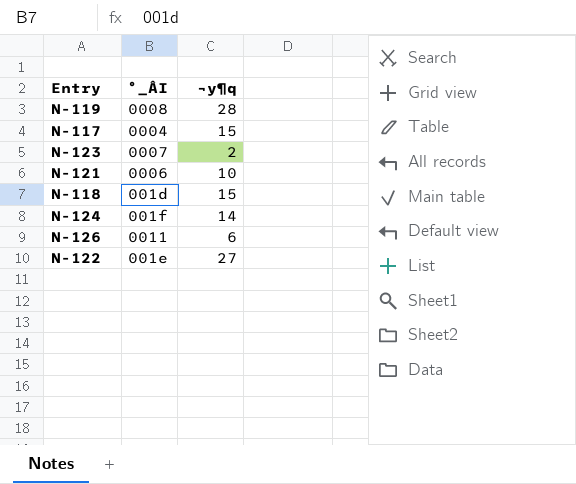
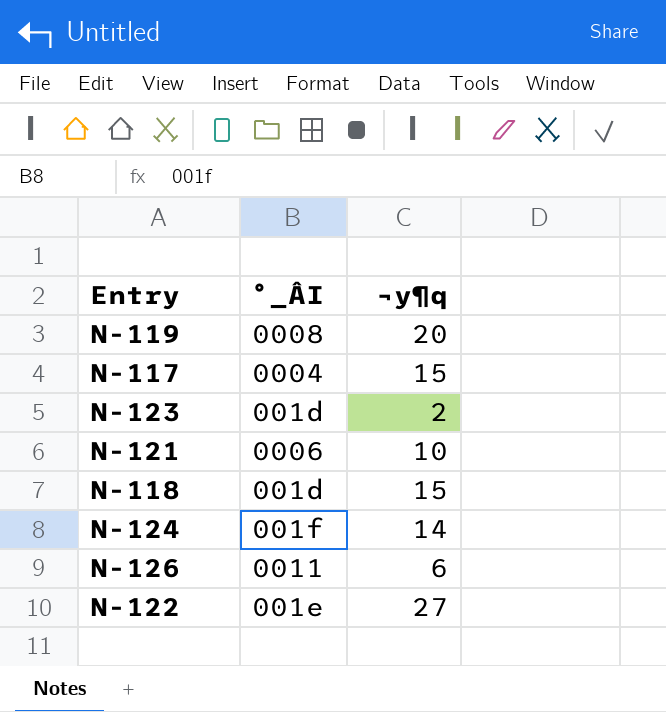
N-119 | ¬y¶q: 28 -> 20
N-123 | °_ÂI: 0007 -> 001d

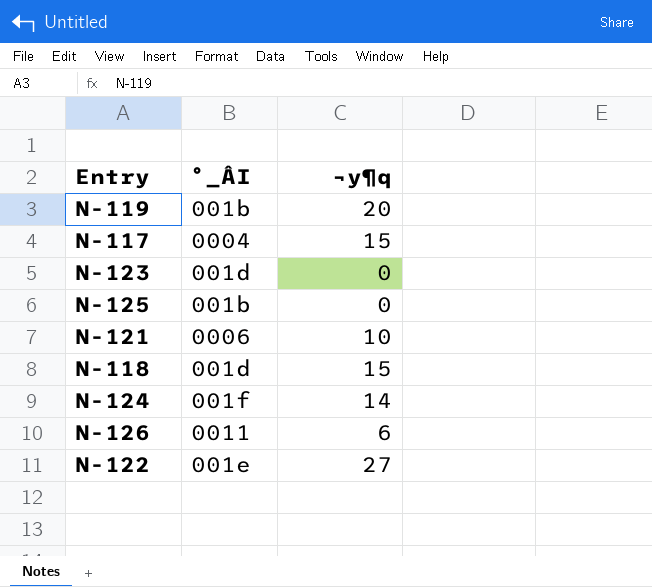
N-119 | °_ÂI: 0008 -> 001b
N-123 | ¬y¶q: 2 -> 0
row N-125: none -> 001b | 0

